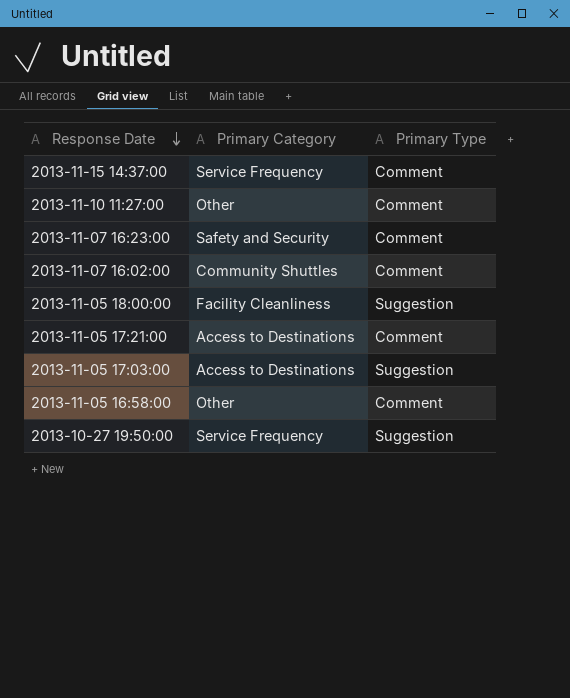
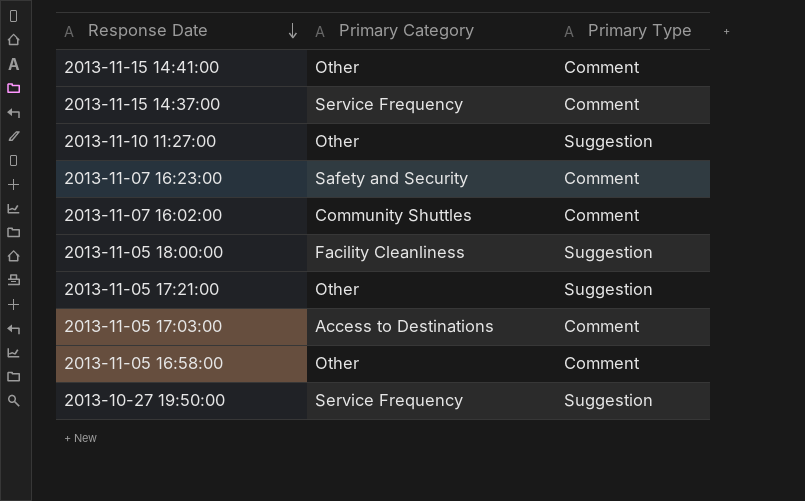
row 2013-11-15 14:41:00: none -> Other | Comment
2013-11-10 11:27:00 | Primary Type: Comment -> Suggestion
2013-11-05 17:21:00 | Primary Category: Access to Destinations -> Other
2013-11-05 17:21:00 | Primary Type: Comment -> Suggestion
2013-11-05 17:03:00 | Primary Type: Suggestion -> Comment

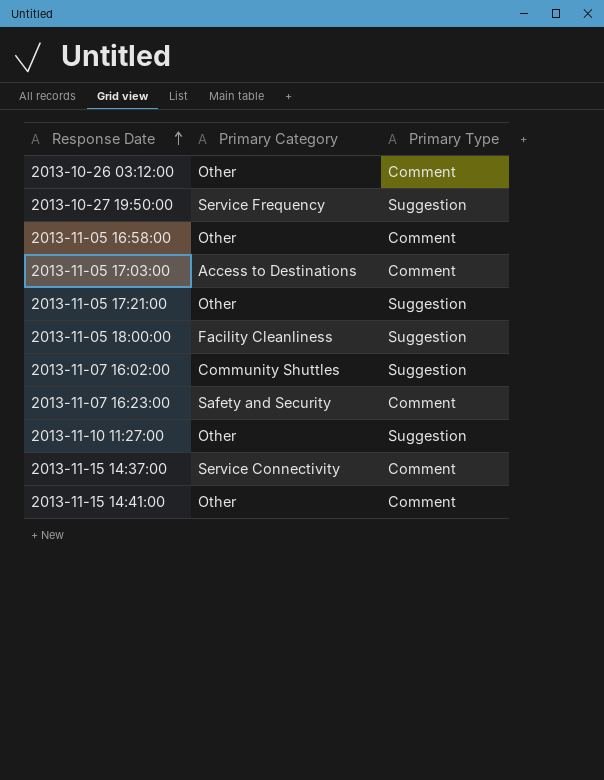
row order: Response Date descending -> Response Date ascending
row 2013-10-26 03:12:00: none -> Other | Comment
2013-11-07 16:02:00 | Primary Type: Comment -> Suggestion
2013-11-15 14:37:00 | Primary Category: Service Frequency -> Service Connectivity

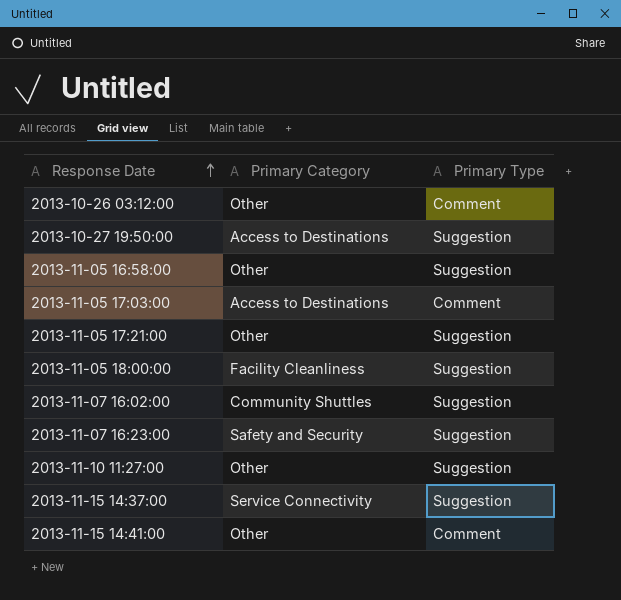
2013-10-27 19:50:00 | Primary Category: Service Frequency -> Access to Destinations
2013-11-05 16:58:00 | Primary Type: Comment -> Suggestion
2013-11-07 16:23:00 | Primary Type: Comment -> Suggestion
2013-11-15 14:37:00 | Primary Type: Comment -> Suggestion

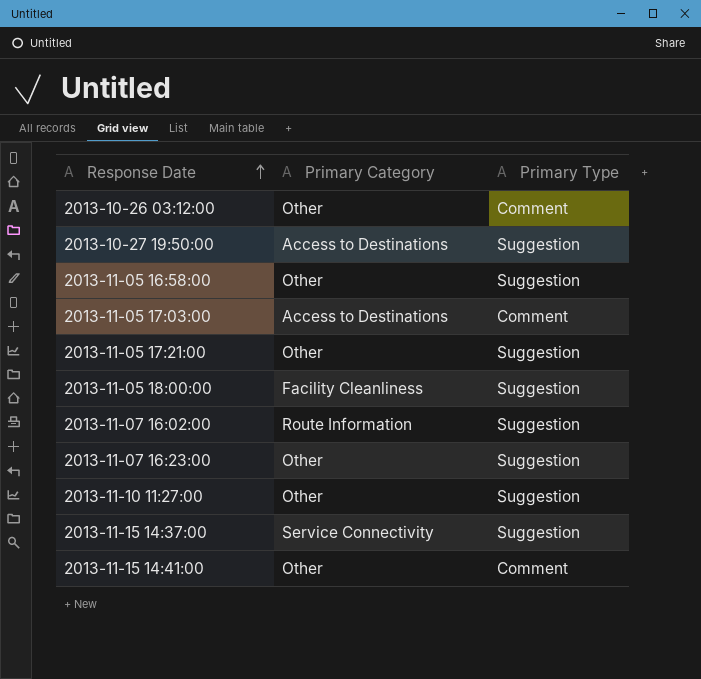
2013-11-07 16:02:00 | Primary Category: Community Shuttles -> Route Information
2013-11-07 16:23:00 | Primary Category: Safety and Security -> Other

